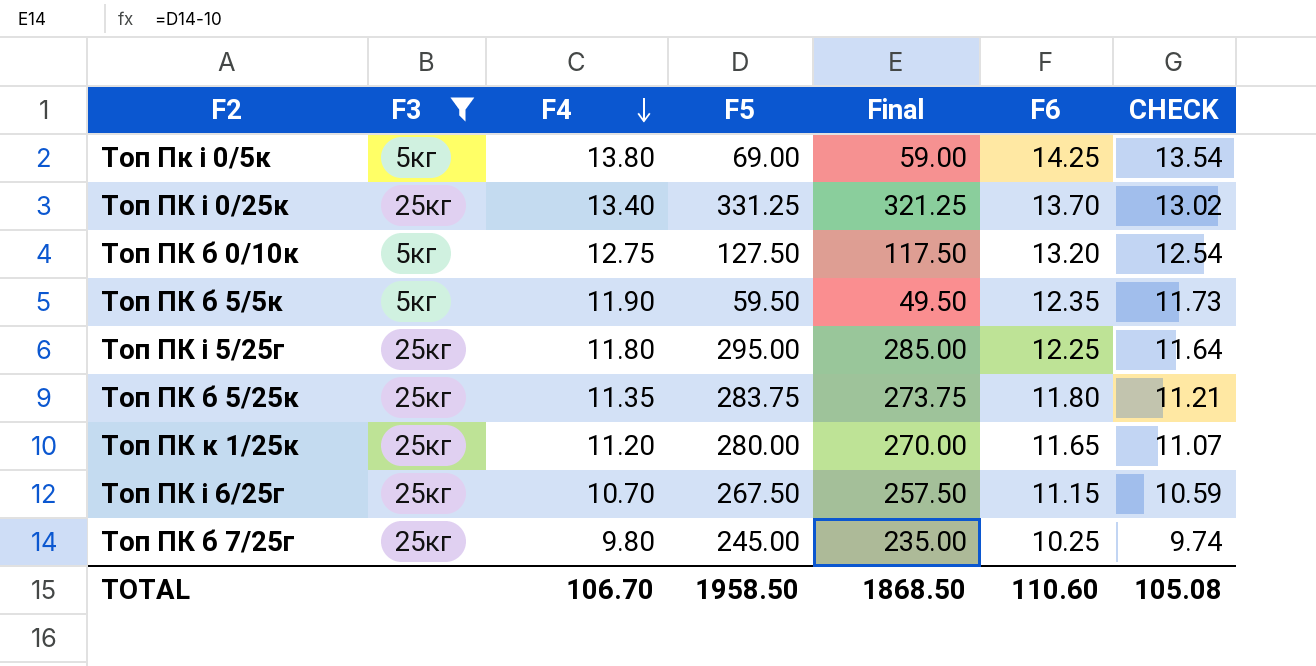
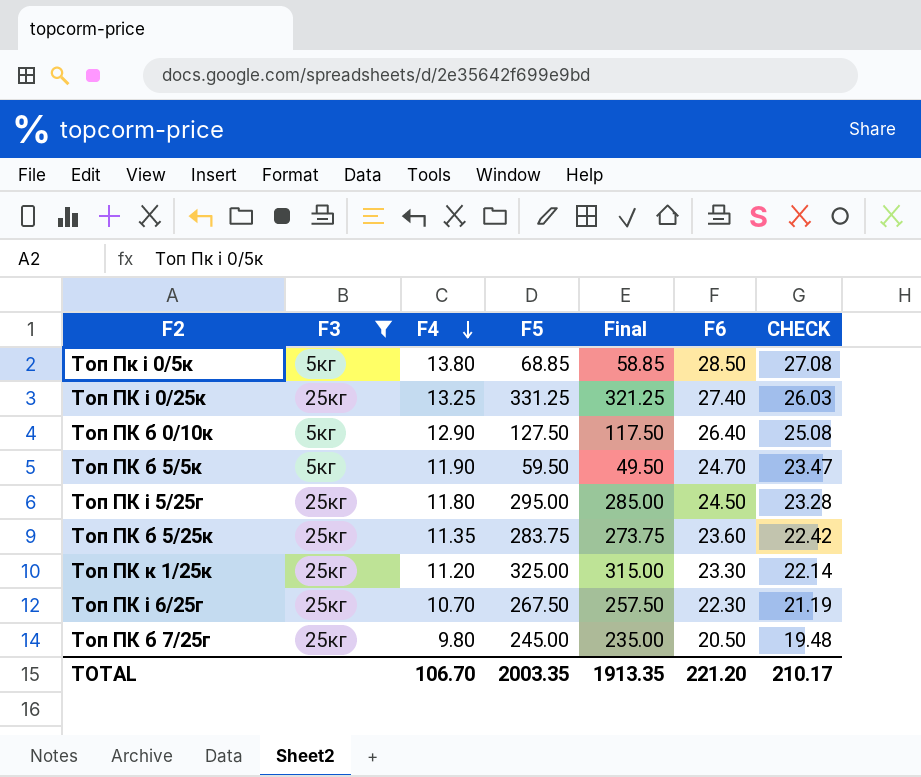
Топ Пк і 0/5к | F5: 69.00 -> 68.85
Топ Пк і 0/5к | Final: 59.00 -> 58.85
Топ Пк і 0/5к | F6: 14.25 -> 28.50
Топ Пк і 0/5к | CHECK: 13.54 -> 27.08
Топ ПК і 0/25к | F4: 13.40 -> 13.25
Топ ПК і 0/25к | F6: 13.70 -> 27.40
Топ ПК і 0/25к | CHECK: 13.02 -> 26.03
Топ ПК б 0/10к | F4: 12.75 -> 12.90
Топ ПК б 0/10к | F6: 13.20 -> 26.40
Топ ПК б 0/10к | CHECK: 12.54 -> 25.08
Топ ПК б 5/5к | F6: 12.35 -> 24.70
Топ ПК б 5/5к | CHECK: 11.73 -> 23.47
Топ ПК і 5/25г | F6: 12.25 -> 24.50
Топ ПК і 5/25г | CHECK: 11.64 -> 23.28
Топ ПК б 5/25к | F6: 11.80 -> 23.60
Топ ПК б 5/25к | CHECK: 11.21 -> 22.42
Топ ПК к 1/25к | F5: 280.00 -> 325.00
Топ ПК к 1/25к | Final: 270.00 -> 315.00
Топ ПК к 1/25к | F6: 11.65 -> 23.30
Топ ПК к 1/25к | CHECK: 11.07 -> 22.14
Топ ПК і 6/25г | F6: 11.15 -> 22.30
Топ ПК і 6/25г | CHECK: 10.59 -> 21.19
Топ ПК б 7/25г | F6: 10.25 -> 20.50
Топ ПК б 7/25г | CHECK: 9.74 -> 19.48
TOTAL | F5: 1958.50 -> 2003.35
TOTAL | Final: 1868.50 -> 1913.35
TOTAL | F6: 110.60 -> 221.20
TOTAL | CHECK: 105.08 -> 210.17

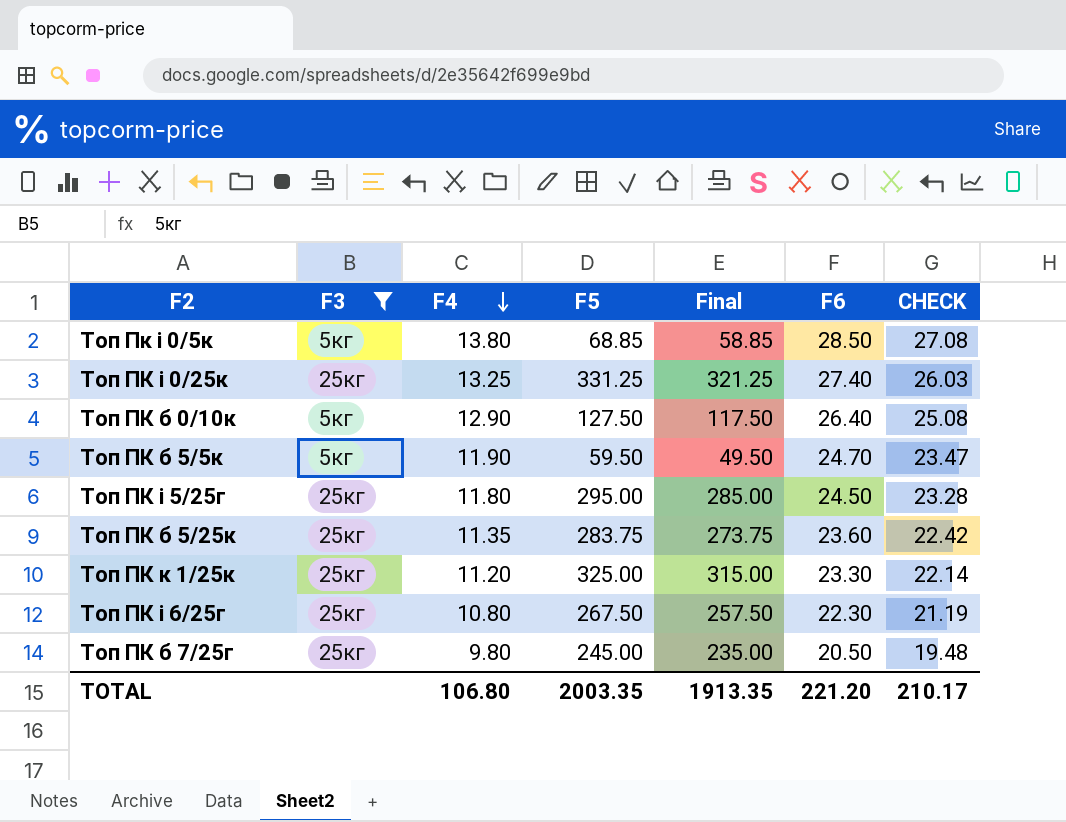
Топ ПК і 6/25г | F4: 10.70 -> 10.80
TOTAL | F4: 106.70 -> 106.80

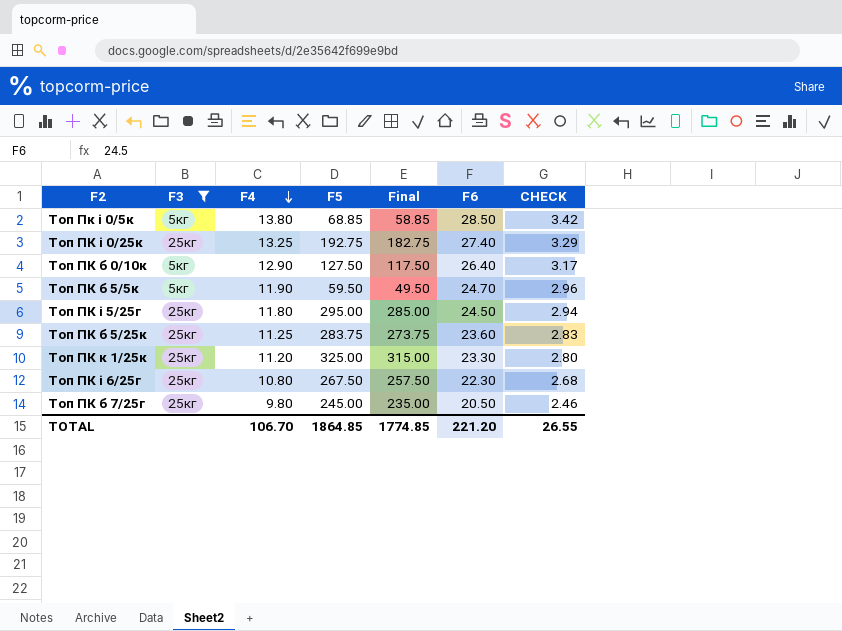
column CHECK | formula: [F6] * 0.95 -> [F6] * 0.12
Топ ПК і 0/25к | F5: 331.25 -> 192.75
Топ ПК і 0/25к | Final: 321.25 -> 182.75
Топ ПК б 5/25к | F4: 11.35 -> 11.25
TOTAL | F4: 106.80 -> 106.70
TOTAL | F5: 2003.35 -> 1864.85
TOTAL | Final: 1913.35 -> 1774.85
TOTAL | CHECK: 210.17 -> 26.55

